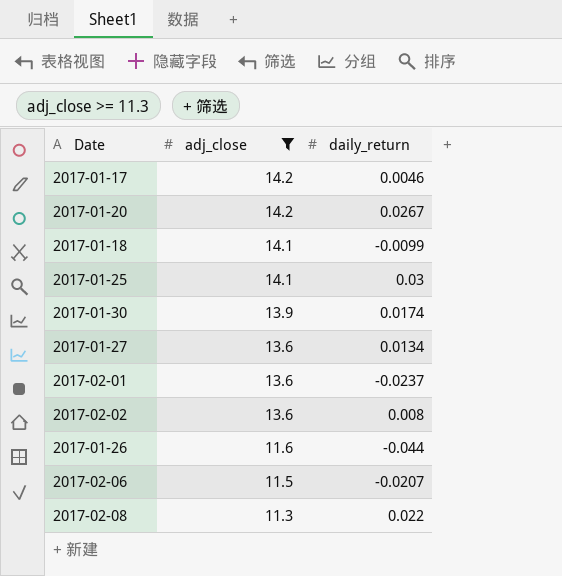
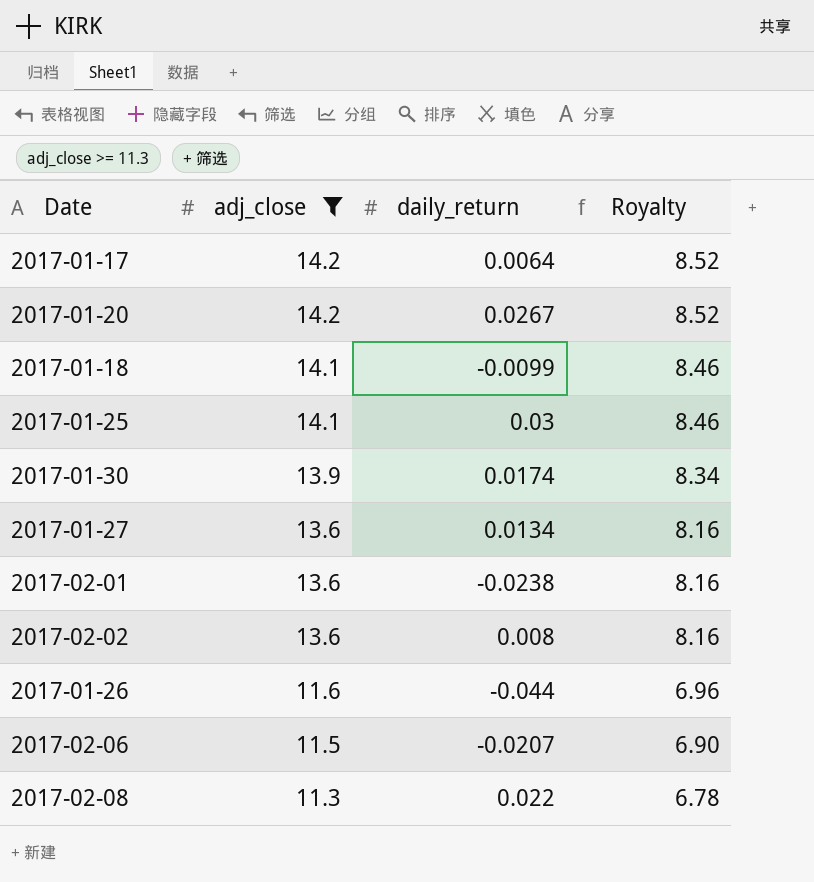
column Royalty | formula: none -> [adj_close] * 0.6
2017-01-17 | daily_return: 0.0046 -> 0.0064
2017-02-01 | daily_return: -0.0237 -> -0.0238

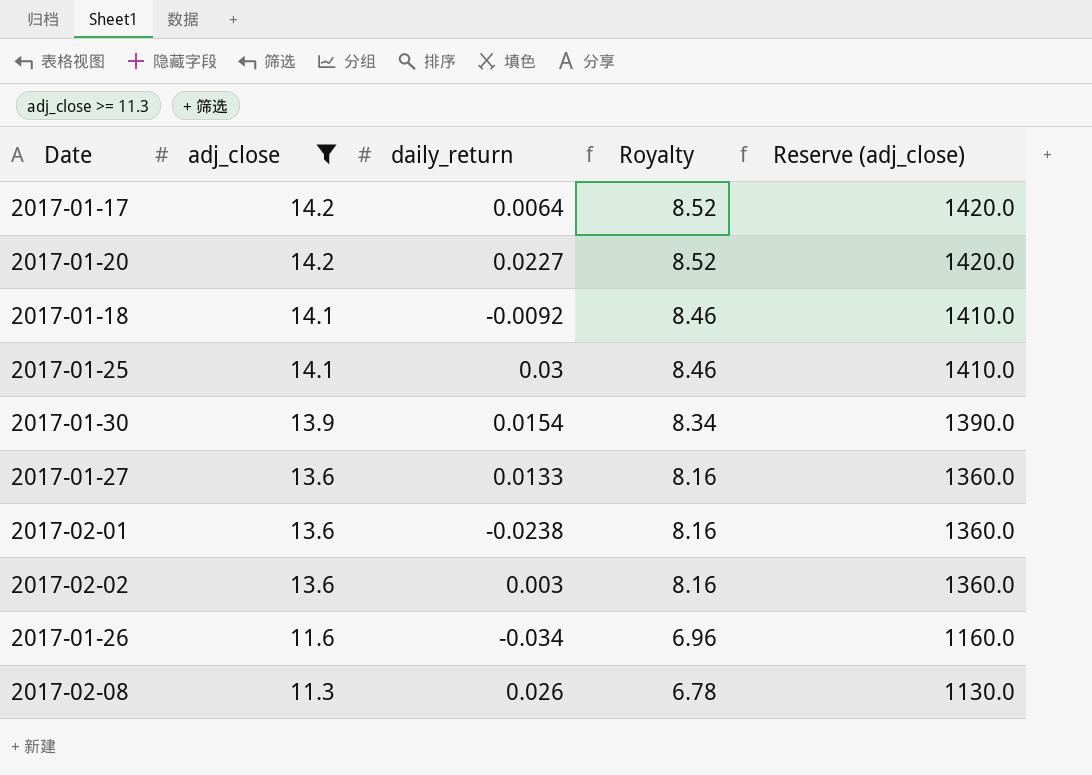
column Reserve (adj_close) | formula: none -> [adj_close] * 100
row 2017-02-06: 11.5 | -0.0207 | 6.90 -> none
2017-01-20 | daily_return: 0.0267 -> 0.0227
2017-01-18 | daily_return: -0.0099 -> -0.0092
2017-01-30 | daily_return: 0.0174 -> 0.0154
2017-01-27 | daily_return: 0.0134 -> 0.0133
2017-02-02 | daily_return: 0.008 -> 0.003
2017-01-26 | daily_return: -0.044 -> -0.034
2017-02-08 | daily_return: 0.022 -> 0.026

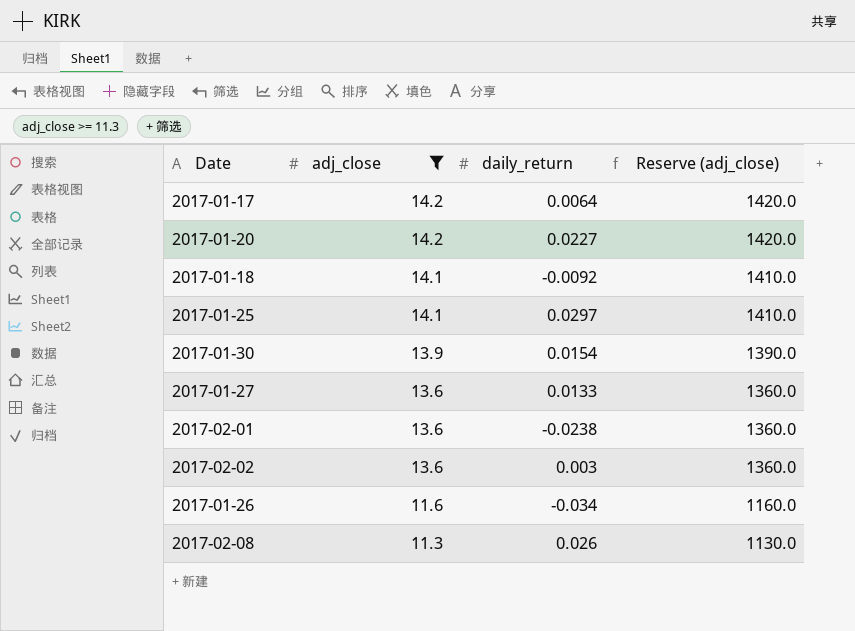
column Royalty | formula: [adj_close] * 0.6 -> none
2017-01-25 | daily_return: 0.03 -> 0.0297

